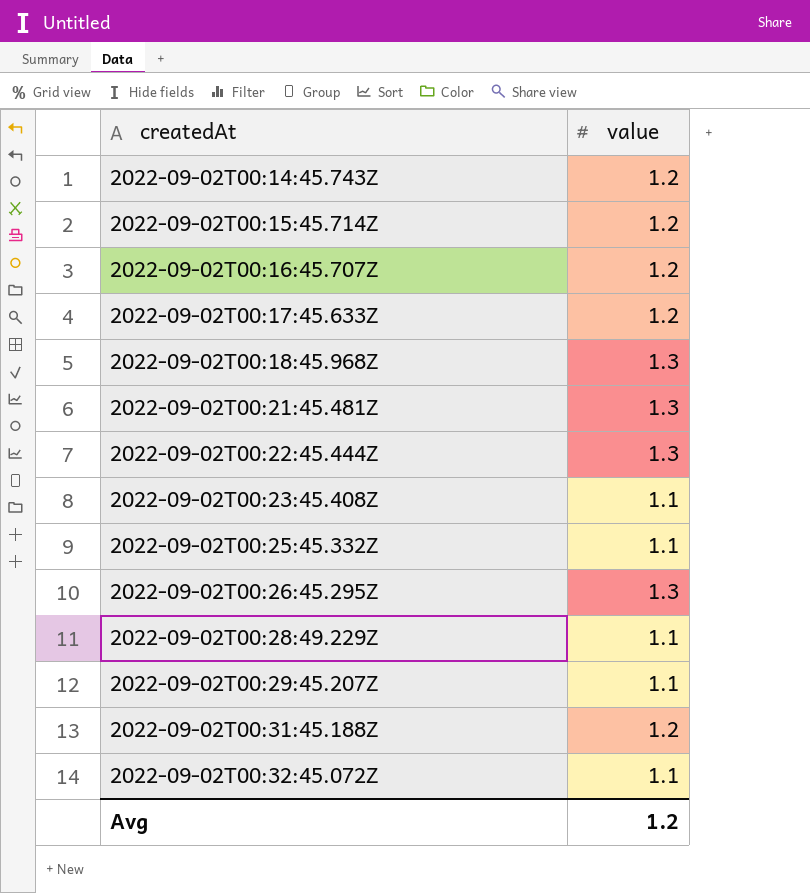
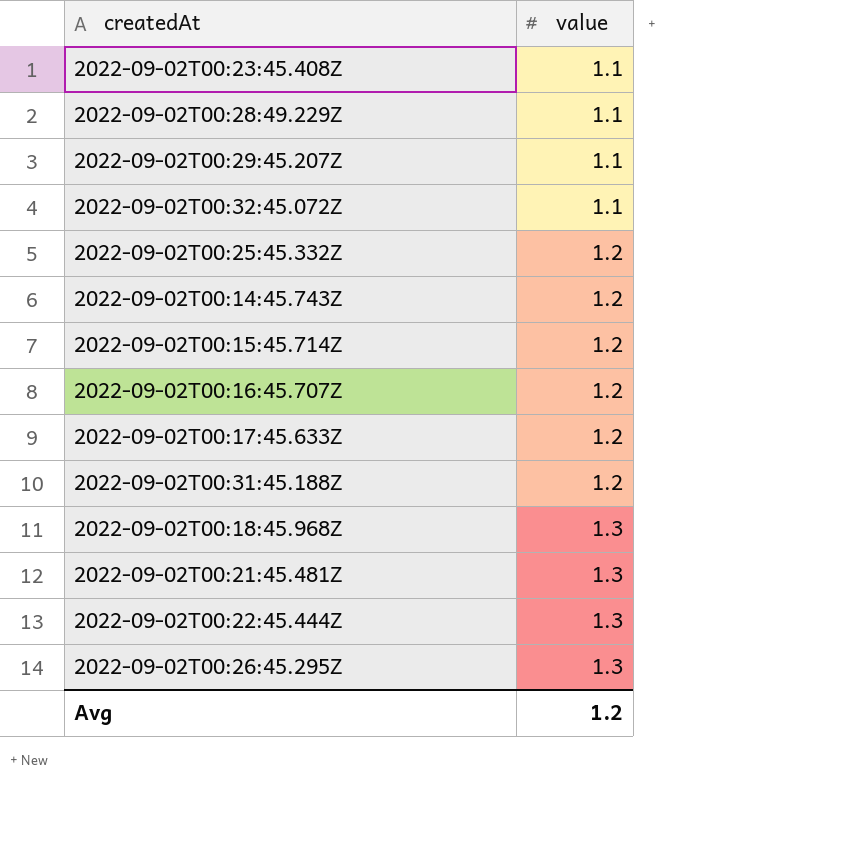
row order: createdAt ascending -> value ascending
2022-09-02T00:25:45.332Z | value: 1.1 -> 1.2

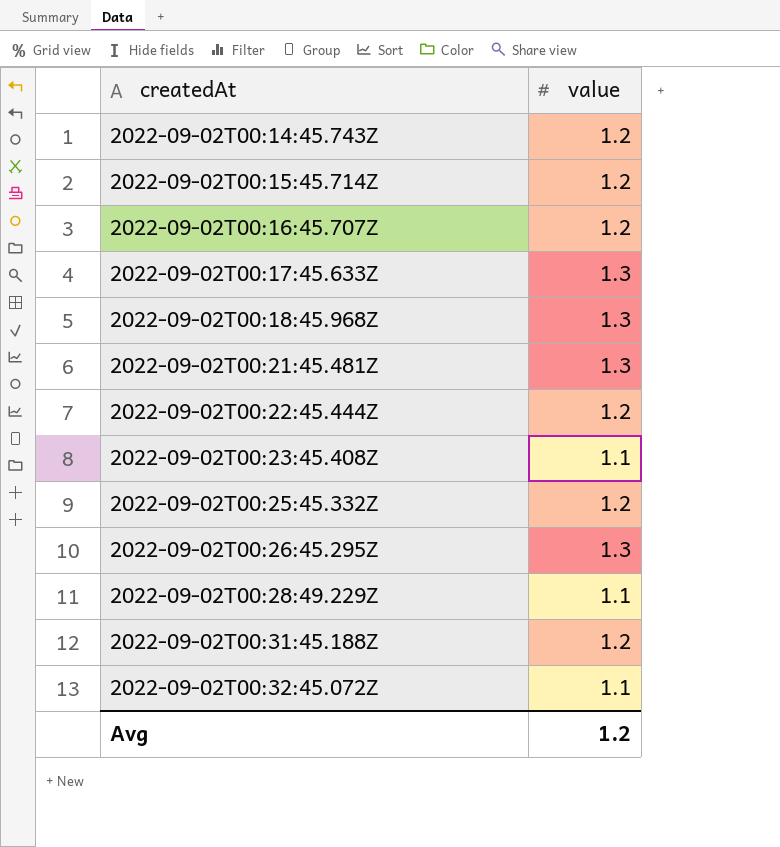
row order: value ascending -> createdAt ascending
row 2022-09-02T00:29:45.207Z: 1.1 -> none
2022-09-02T00:17:45.633Z | value: 1.2 -> 1.3
2022-09-02T00:22:45.444Z | value: 1.3 -> 1.2

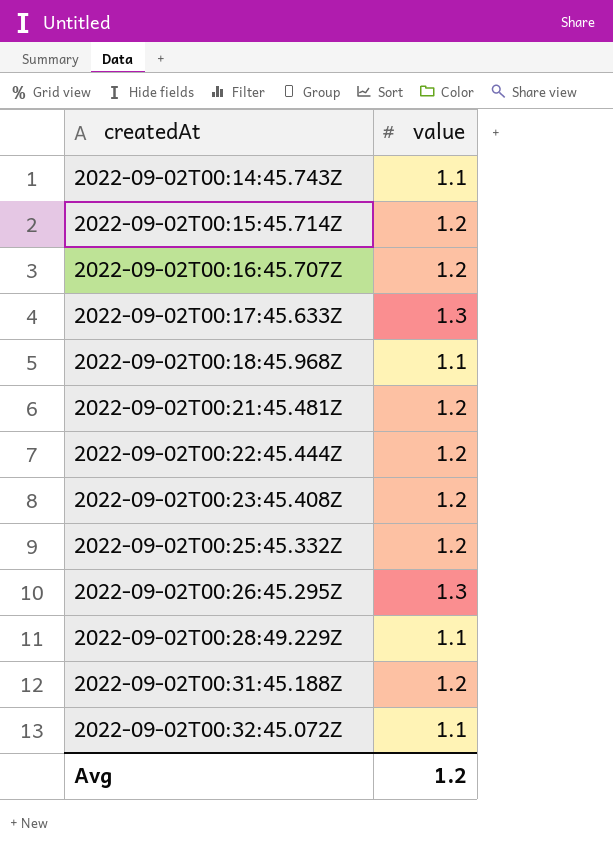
2022-09-02T00:14:45.743Z | value: 1.2 -> 1.1
2022-09-02T00:18:45.968Z | value: 1.3 -> 1.1
2022-09-02T00:21:45.481Z | value: 1.3 -> 1.2
2022-09-02T00:23:45.408Z | value: 1.1 -> 1.2

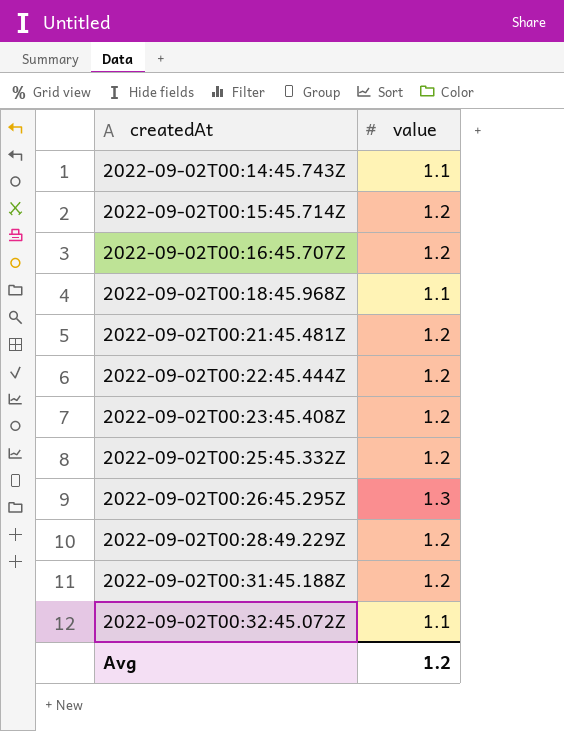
row 2022-09-02T00:17:45.633Z: 1.3 -> none
2022-09-02T00:28:49.229Z | value: 1.1 -> 1.2

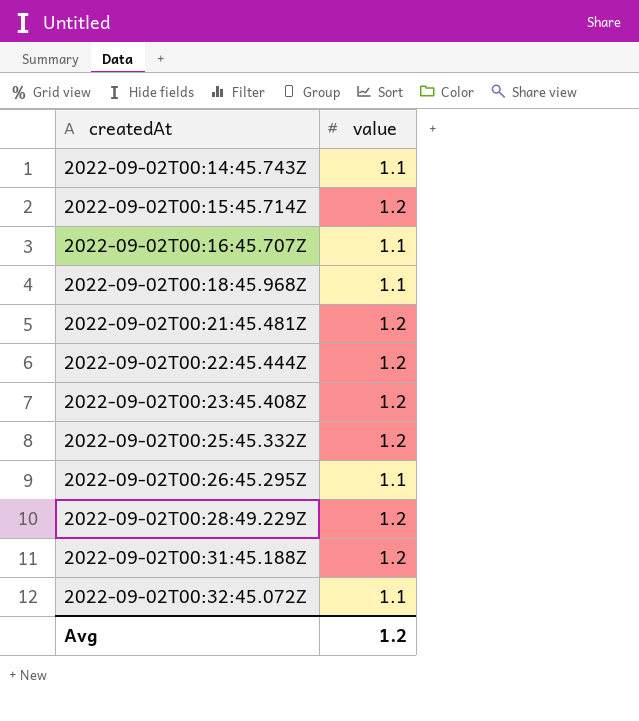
2022-09-02T00:16:45.707Z | value: 1.2 -> 1.1
2022-09-02T00:26:45.295Z | value: 1.3 -> 1.1

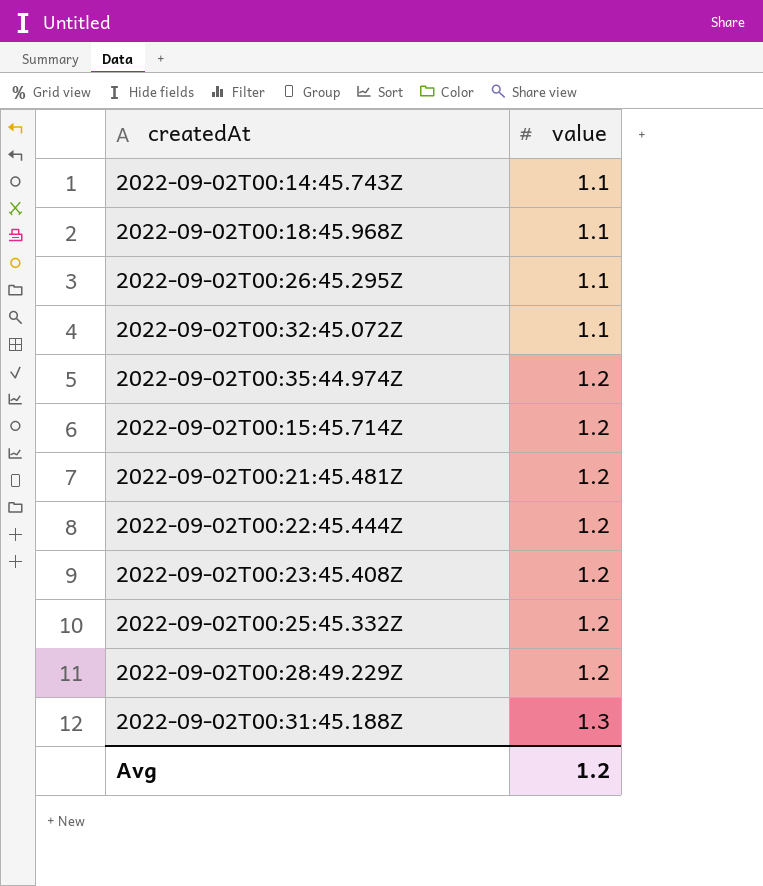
row order: createdAt ascending -> value ascending
row 2022-09-02T00:16:45.707Z: 1.1 -> none
row 2022-09-02T00:35:44.974Z: none -> 1.2
2022-09-02T00:31:45.188Z | value: 1.2 -> 1.3

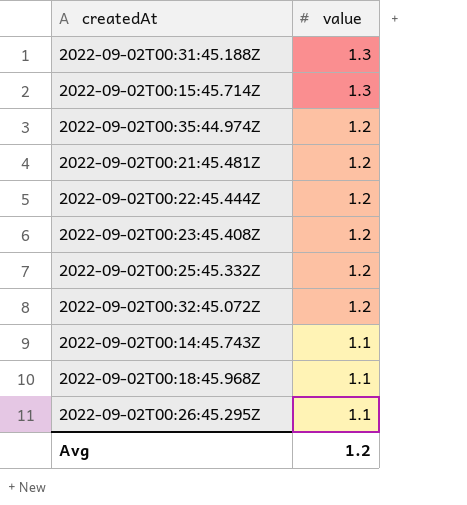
row order: value ascending -> value descending
row 2022-09-02T00:28:49.229Z: 1.2 -> none
2022-09-02T00:15:45.714Z | value: 1.2 -> 1.3
2022-09-02T00:32:45.072Z | value: 1.1 -> 1.2

